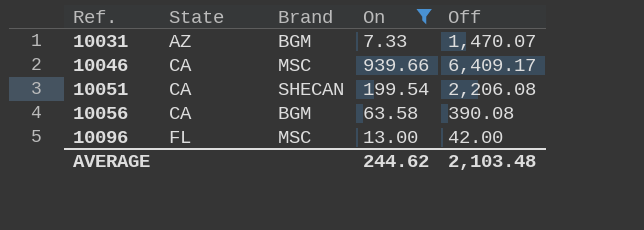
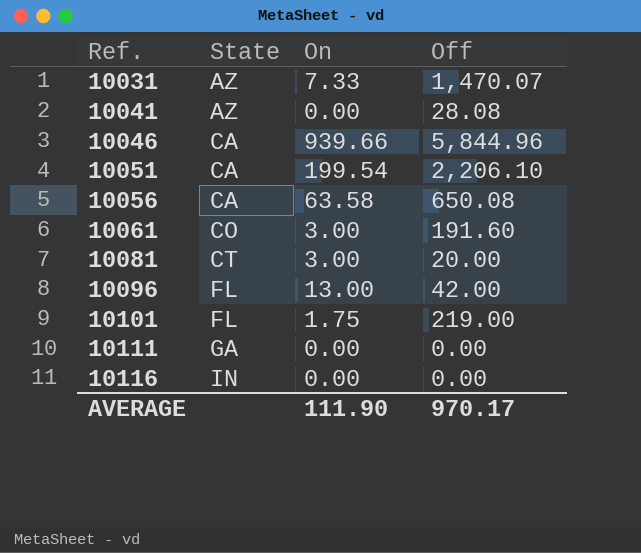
filter: On >= 7.33 -> none
column Brand | position: 3 -> none
10046 | Off: 6,409.17 -> 5,844.96
10051 | Off: 2,206.08 -> 2,206.10
10056 | Off: 390.08 -> 650.08
AVERAGE | On: 244.62 -> 111.90
AVERAGE | Off: 2,103.48 -> 970.17

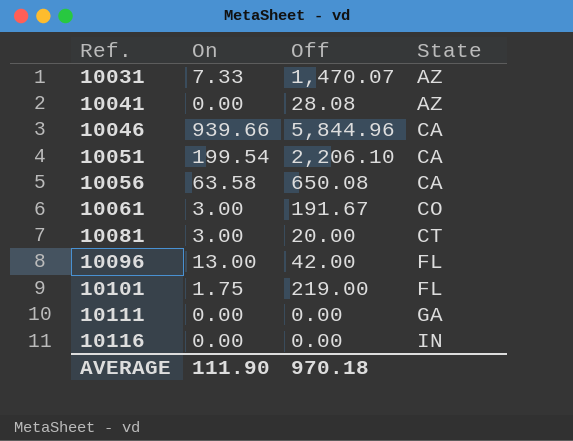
column State | position: 2 -> 4
10061 | Off: 191.60 -> 191.67
AVERAGE | Off: 970.17 -> 970.18

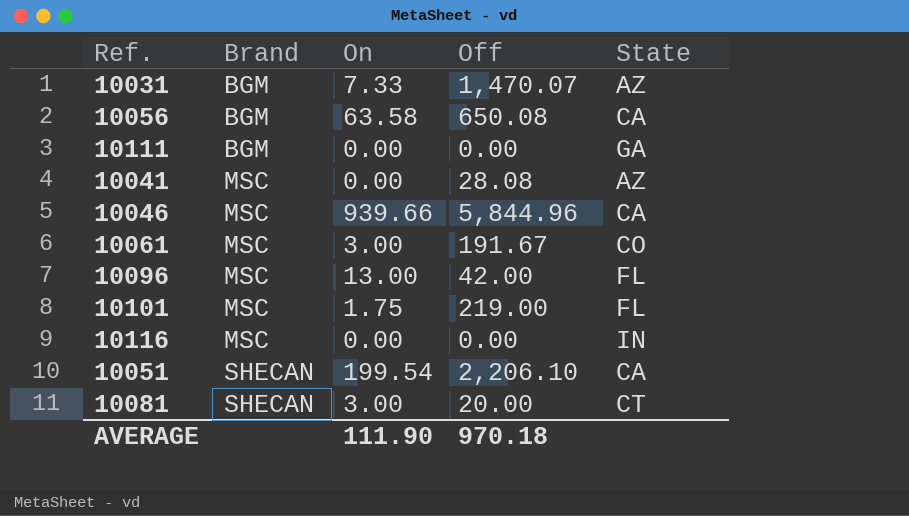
row order: Ref. ascending -> Brand ascending
column Brand | position: none -> 2

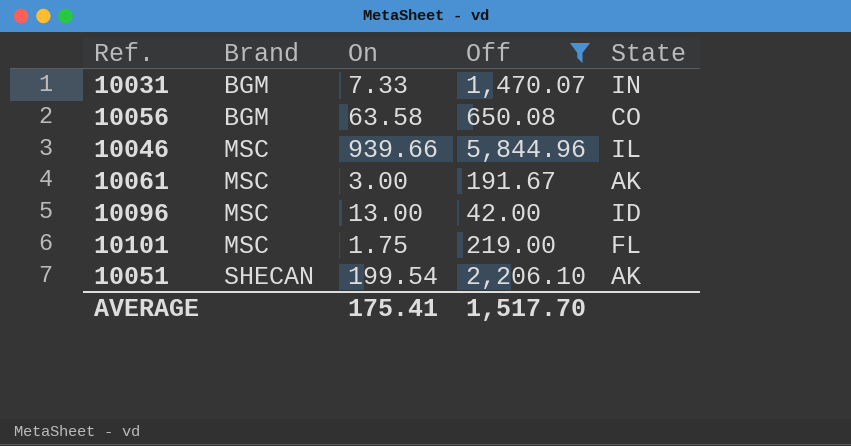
filter: none -> Off >= 42.00
10031 | State: AZ -> IN
10056 | State: CA -> CO
10046 | State: CA -> IL
10061 | State: CO -> AK
10096 | State: FL -> ID
10051 | State: CA -> AK
AVERAGE | On: 111.90 -> 175.41
AVERAGE | Off: 970.18 -> 1,517.70

